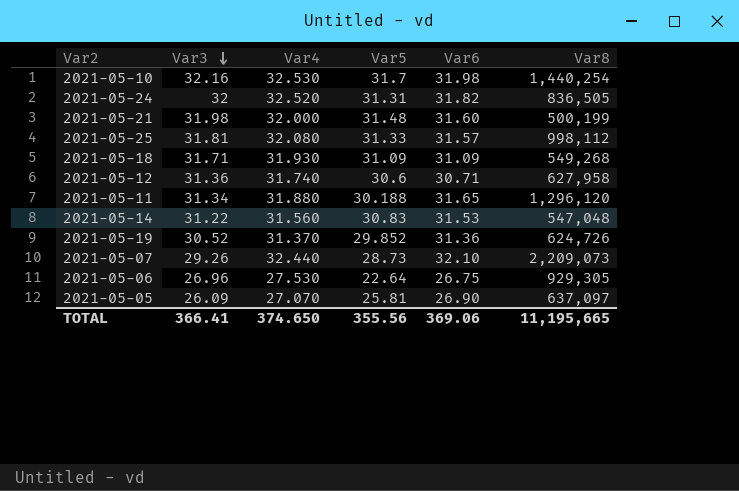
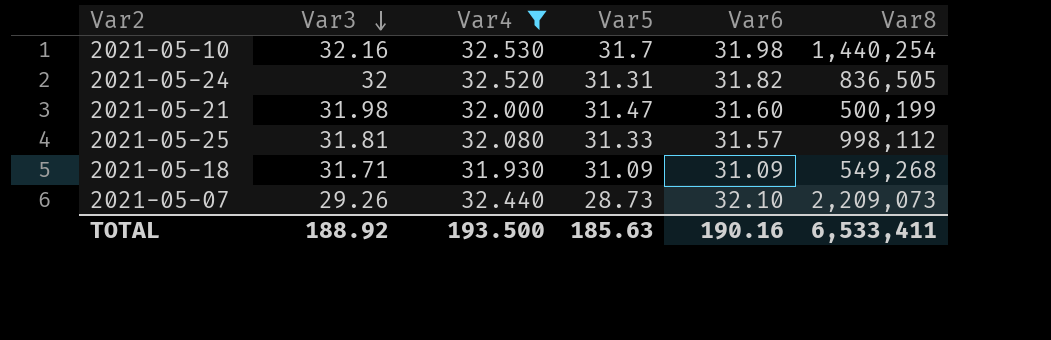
filter: none -> Var4 >= 31.930
2021-05-21 | Var5: 31.48 -> 31.47
TOTAL | Var3: 366.41 -> 188.92
TOTAL | Var4: 374.650 -> 193.500
TOTAL | Var5: 355.56 -> 185.63
TOTAL | Var6: 369.06 -> 190.16
TOTAL | Var8: 11,195,665 -> 6,533,411

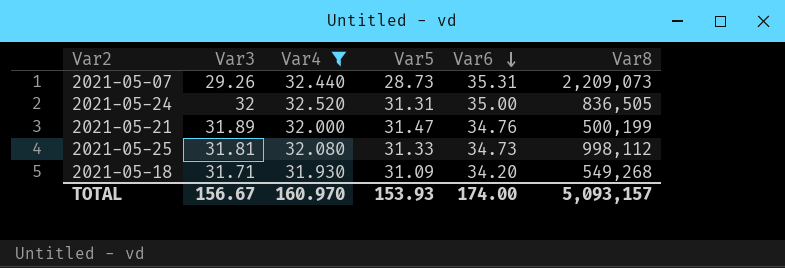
row order: Var3 descending -> Var6 descending
row 2021-05-10: 32.16 | 32.530 | 31.7 | 31.98 | 1,440,254 -> none
2021-05-07 | Var6: 32.10 -> 35.31
2021-05-24 | Var6: 31.82 -> 35.00
2021-05-21 | Var3: 31.98 -> 31.89
2021-05-21 | Var6: 31.60 -> 34.76
2021-05-25 | Var6: 31.57 -> 34.73
2021-05-18 | Var6: 31.09 -> 34.20
TOTAL | Var3: 188.92 -> 156.67
TOTAL | Var4: 193.500 -> 160.970
TOTAL | Var5: 185.63 -> 153.93
TOTAL | Var6: 190.16 -> 174.00
TOTAL | Var8: 6,533,411 -> 5,093,157

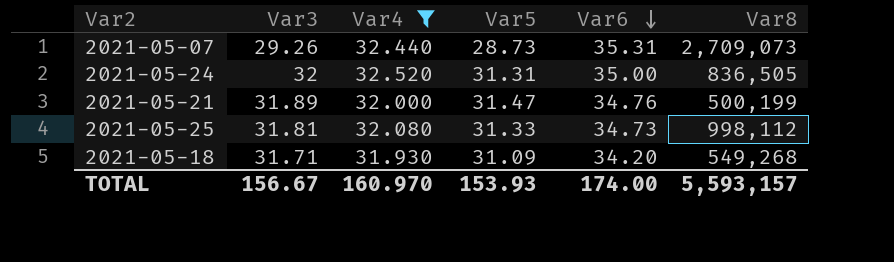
2021-05-07 | Var8: 2,209,073 -> 2,709,073
TOTAL | Var8: 5,093,157 -> 5,593,157

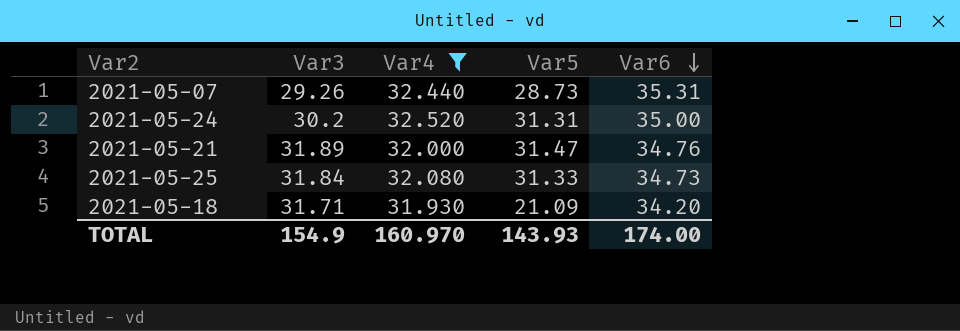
column Var8 | position: 6 -> none
2021-05-24 | Var3: 32 -> 30.2
2021-05-25 | Var3: 31.81 -> 31.84
2021-05-18 | Var5: 31.09 -> 21.09
TOTAL | Var3: 156.67 -> 154.9
TOTAL | Var5: 153.93 -> 143.93

